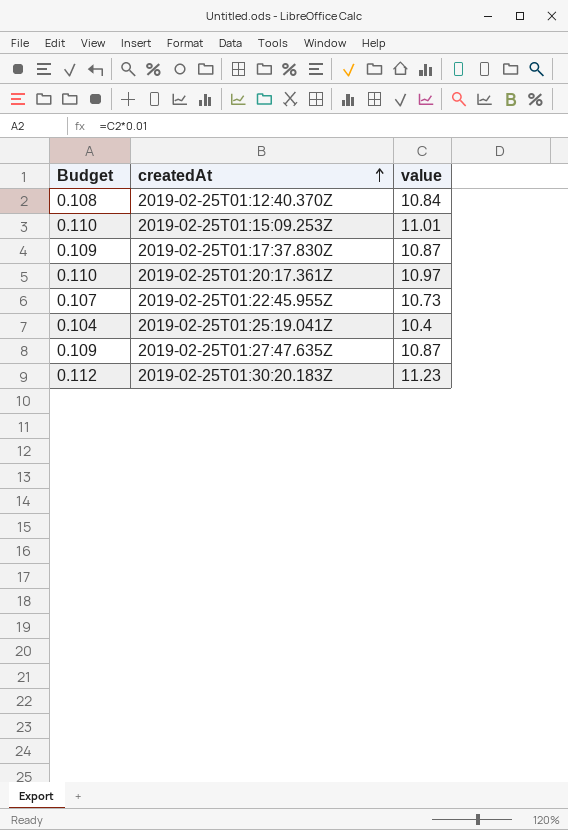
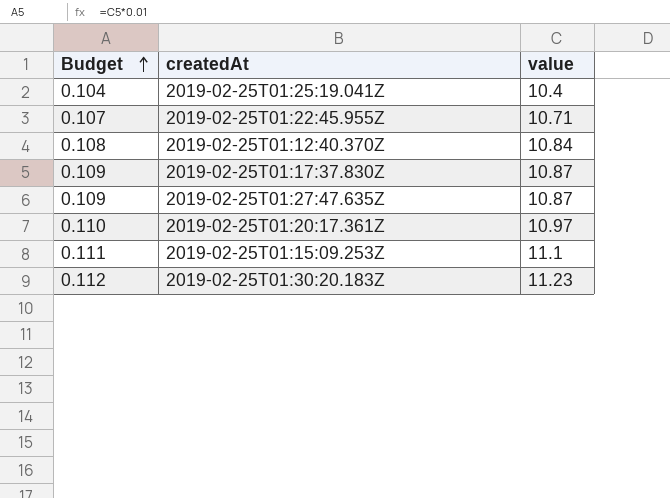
row order: createdAt ascending -> Budget ascending
2019-02-25T01:22:45.955Z | value: 10.73 -> 10.71
2019-02-25T01:15:09.253Z | Budget: 0.110 -> 0.111
2019-02-25T01:15:09.253Z | value: 11.01 -> 11.1

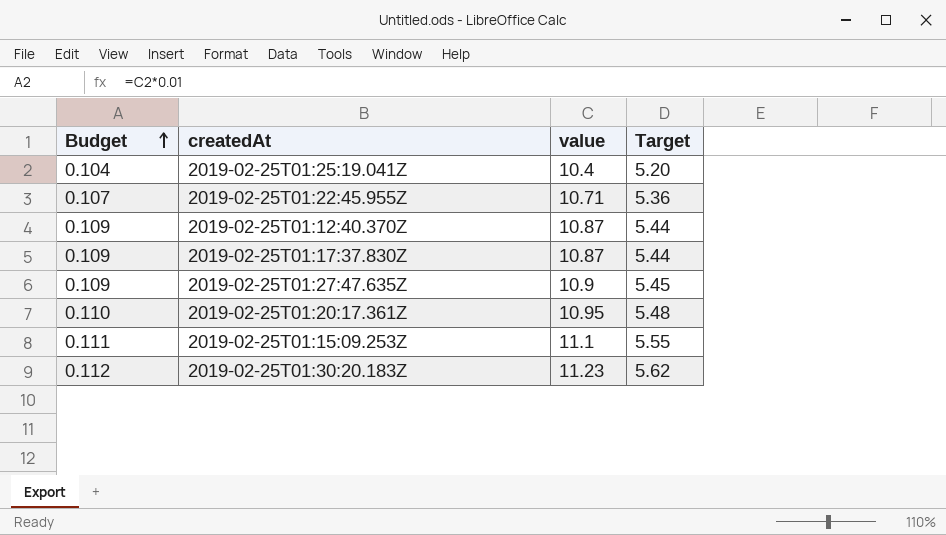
column Target | formula: none -> [value] * 0.5
2019-02-25T01:12:40.370Z | Budget: 0.108 -> 0.109
2019-02-25T01:12:40.370Z | value: 10.84 -> 10.87
2019-02-25T01:27:47.635Z | value: 10.87 -> 10.9
2019-02-25T01:20:17.361Z | value: 10.97 -> 10.95

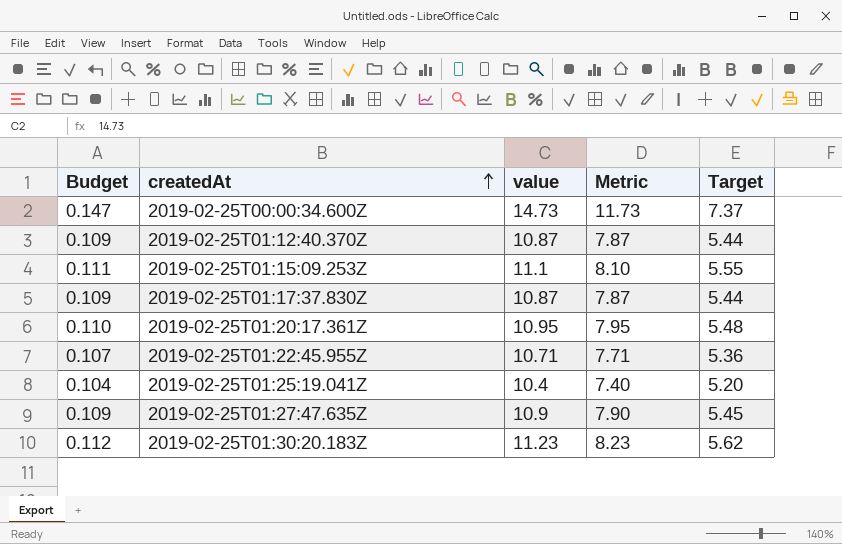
row order: Budget ascending -> createdAt ascending
column Metric | formula: none -> [value] - 3
row 2019-02-25T00:00:34.600Z: none -> 0.147 | 14.73 | 11.73 | 7.37

